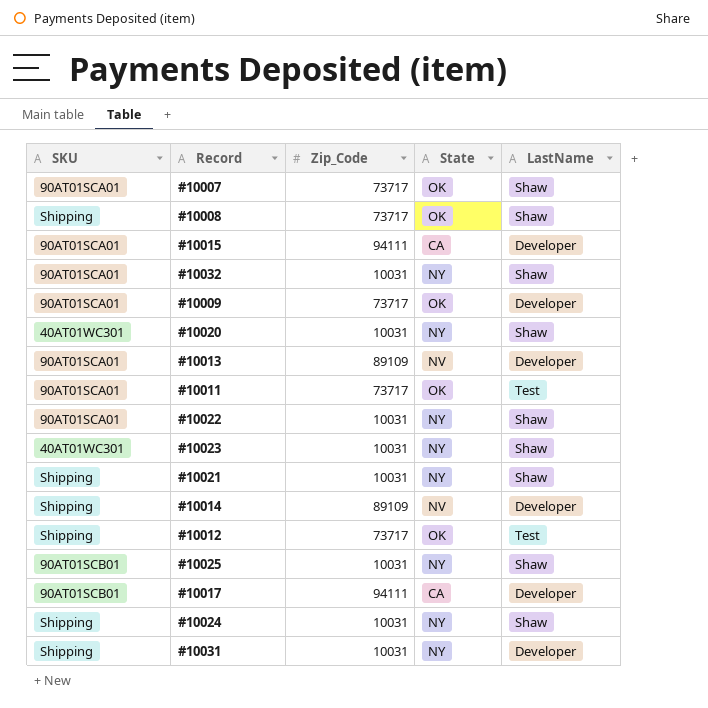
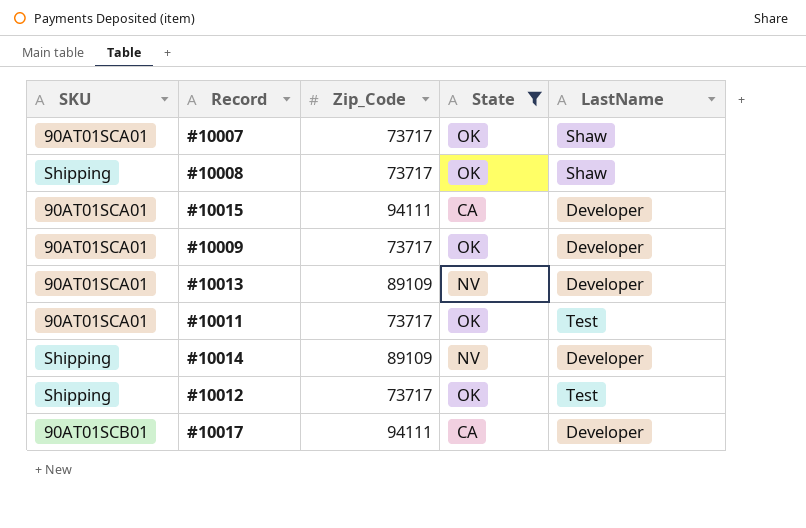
filter: none -> State != NY

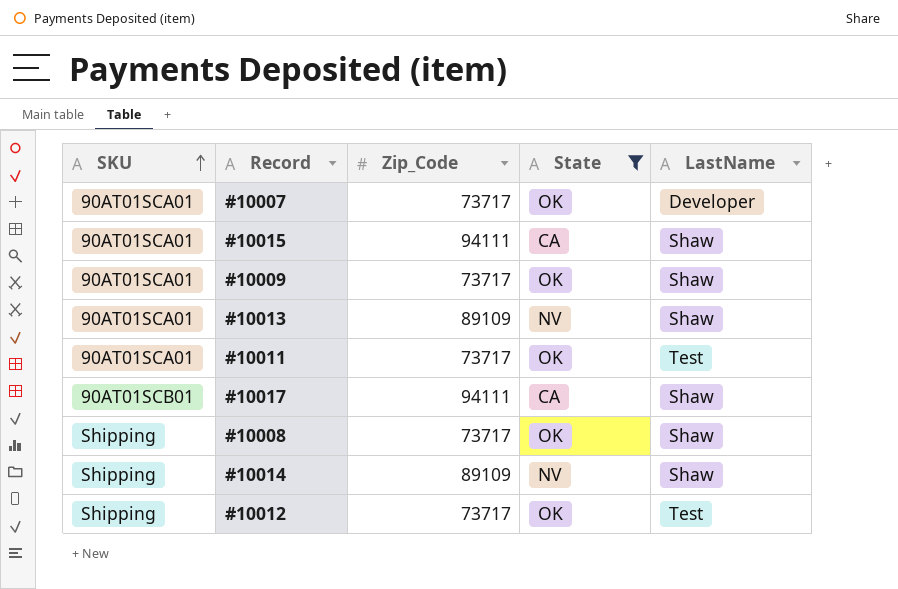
row order: none -> SKU ascending
#10007 | LastName: Shaw -> Developer
#10015 | LastName: Developer -> Shaw
#10009 | LastName: Developer -> Shaw
#10013 | LastName: Developer -> Shaw
#10017 | LastName: Developer -> Shaw
#10014 | LastName: Developer -> Shaw

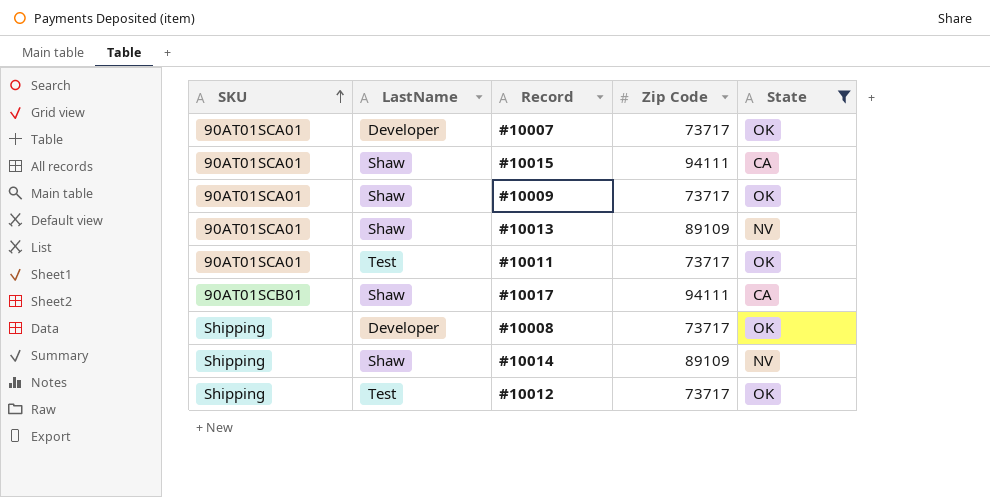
column LastName | position: 5 -> 2
column name: Zip_Code -> Zip Code
#10008 | LastName: Shaw -> Developer

